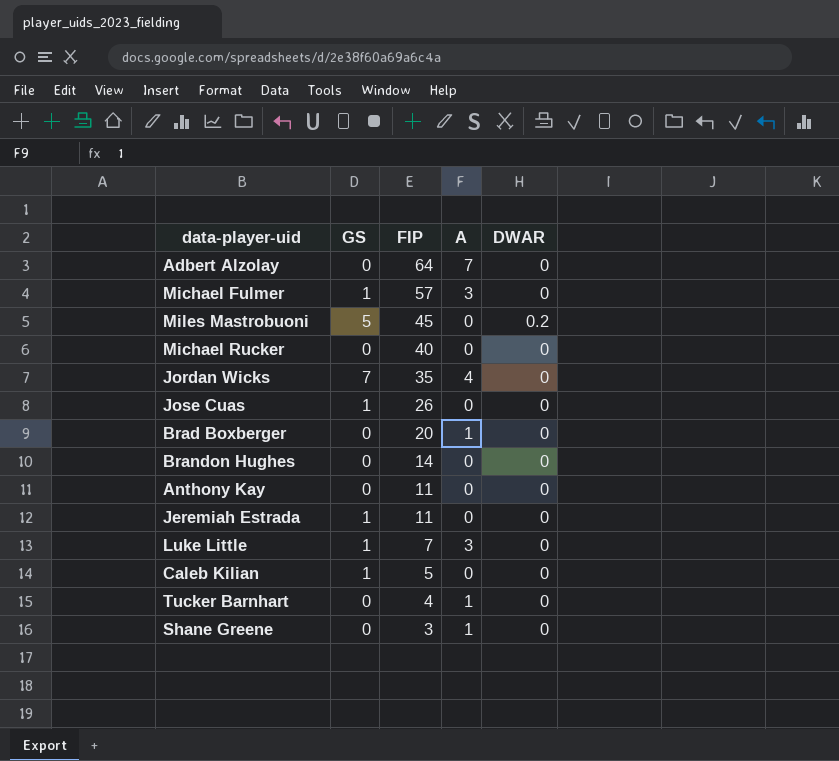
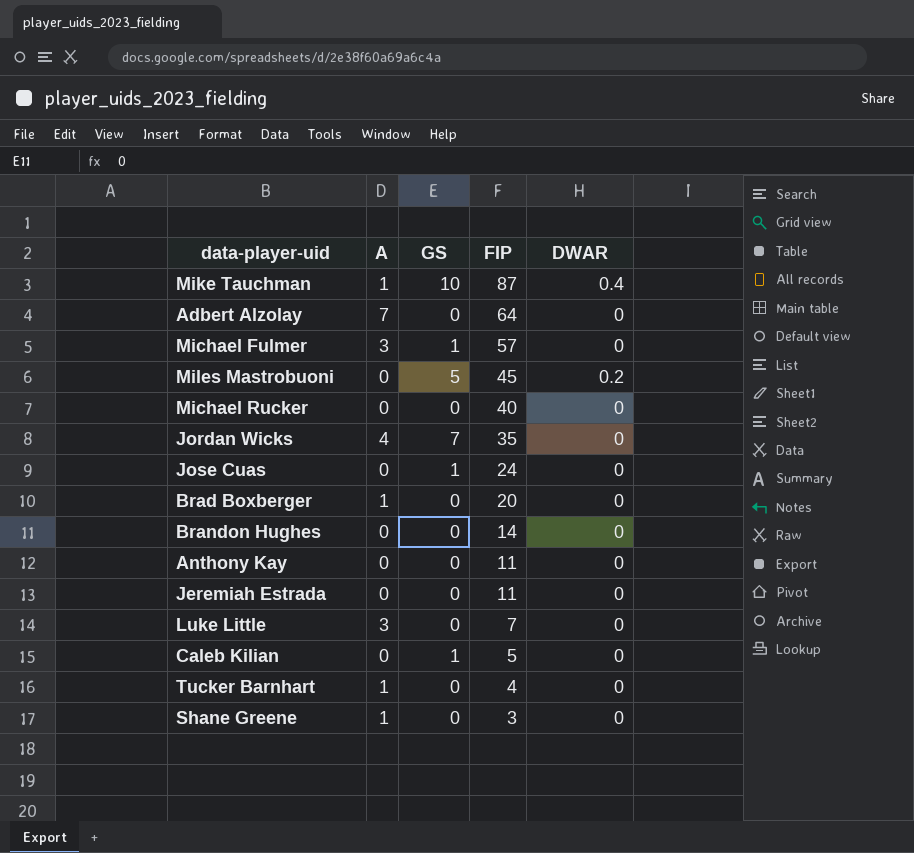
column A | position: 4 -> 2
row Mike Tauchman: none -> 1 | 10 | 87 | 0.4
Jose Cuas | FIP: 26 -> 24
Jeremiah Estrada | GS: 1 -> 0
Luke Little | GS: 1 -> 0

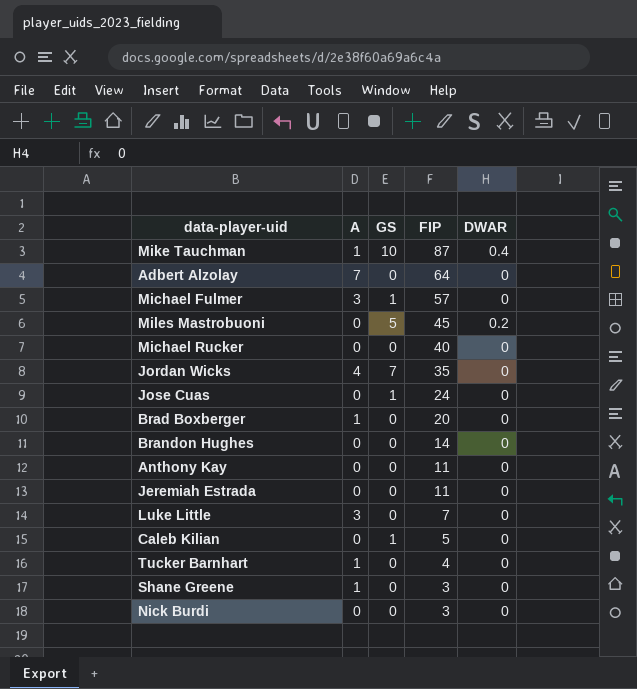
row Nick Burdi: none -> 0 | 0 | 3 | 0

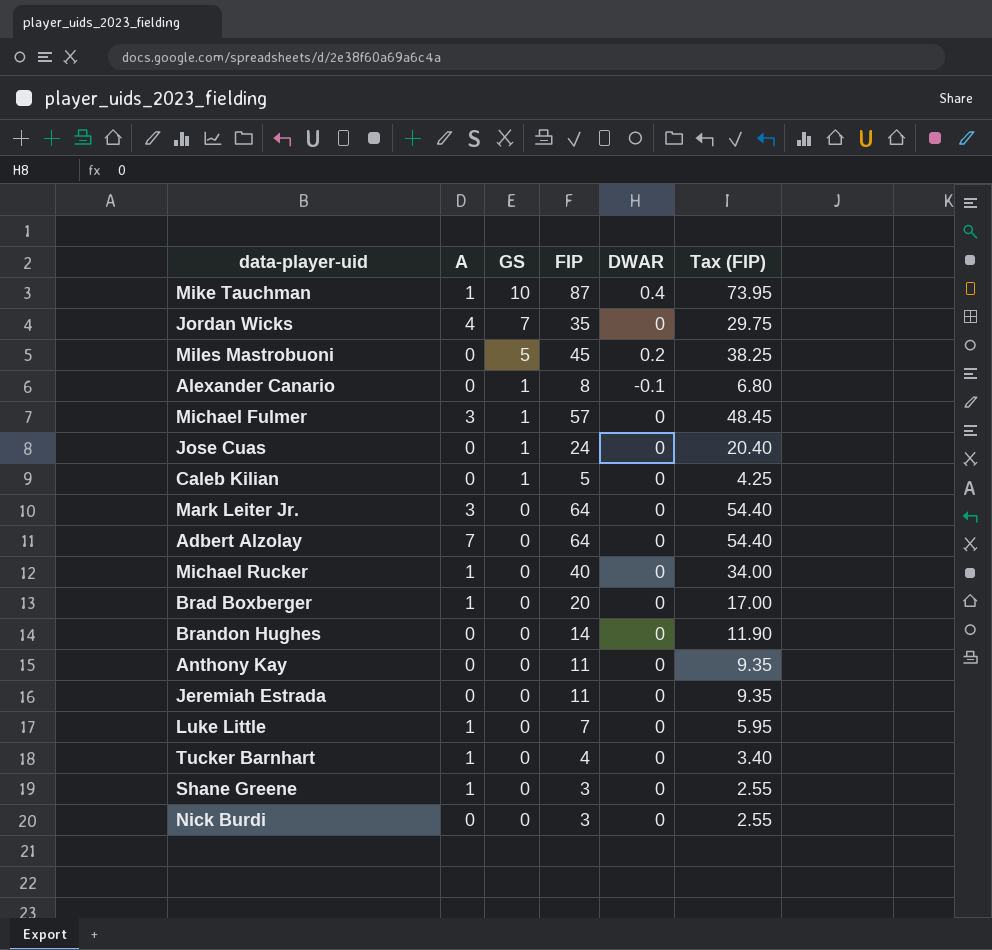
row order: FIP descending -> GS descending
column Tax (FIP) | formula: none -> [FIP] * 0.85
row Alexander Canario: none -> 0 | 1 | 8 | -0.1 | 6.80
row Mark Leiter Jr.: none -> 3 | 0 | 64 | 0 | 54.40
Michael Rucker | A: 0 -> 1
Luke Little | A: 3 -> 1

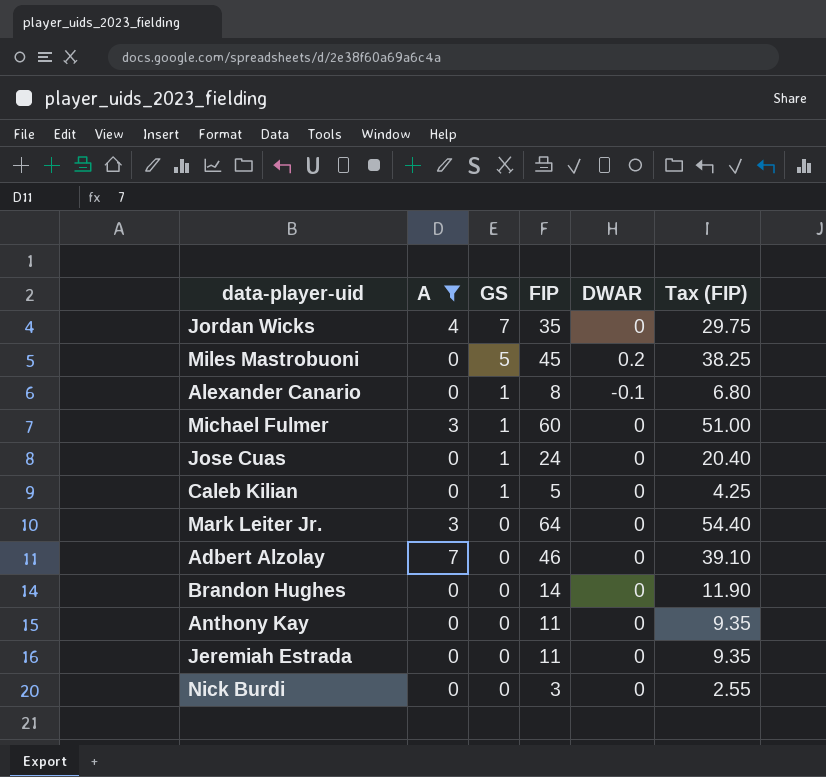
filter: none -> A != 1
Michael Fulmer | FIP: 57 -> 60
Michael Fulmer | Tax (FIP): 48.45 -> 51.00
Adbert Alzolay | FIP: 64 -> 46
Adbert Alzolay | Tax (FIP): 54.40 -> 39.10

